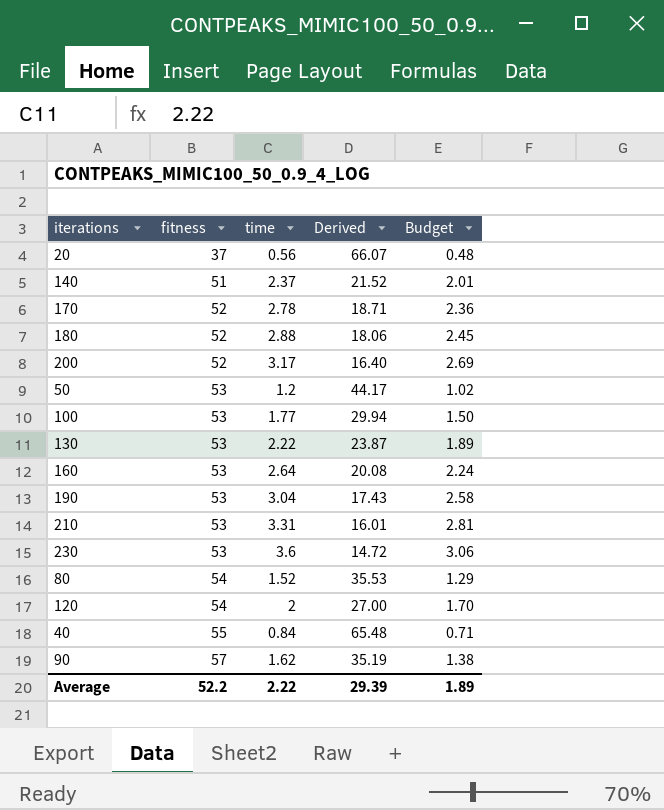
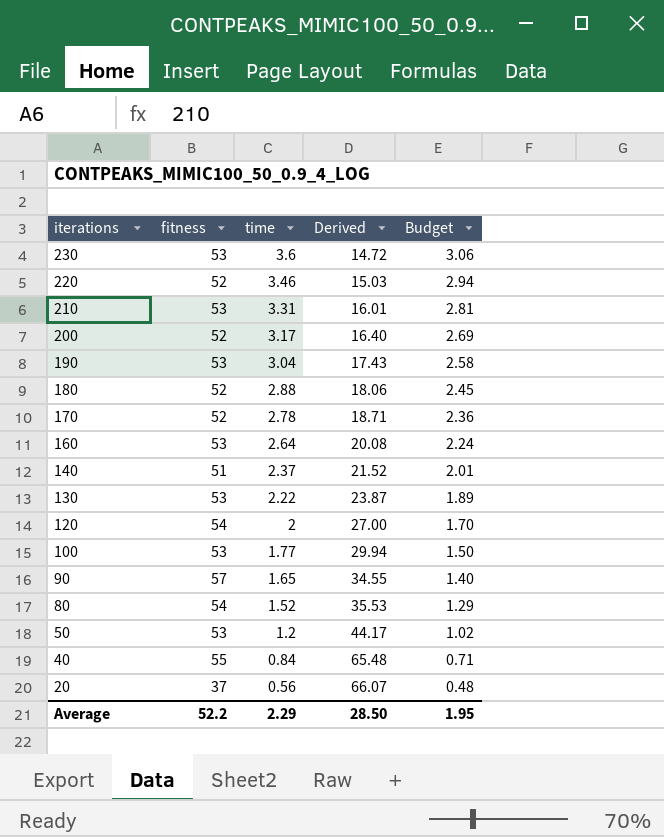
row order: fitness ascending -> iterations descending
row 220: none -> 52 | 3.46 | 15.03 | 2.94
90 | time: 1.62 -> 1.65
90 | Derived: 35.19 -> 34.55
90 | Budget: 1.38 -> 1.40
Average | time: 2.22 -> 2.29
Average | Derived: 29.39 -> 28.50
Average | Budget: 1.89 -> 1.95

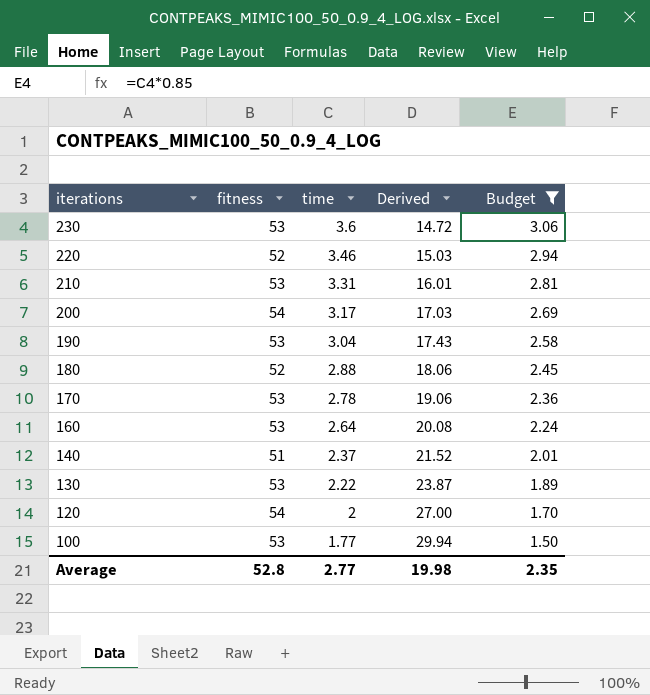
filter: none -> Budget >= 1.50
200 | fitness: 52 -> 54
200 | Derived: 16.40 -> 17.03
170 | fitness: 52 -> 53
170 | Derived: 18.71 -> 19.06
Average | fitness: 52.2 -> 52.8
Average | time: 2.29 -> 2.77
Average | Derived: 28.50 -> 19.98
Average | Budget: 1.95 -> 2.35

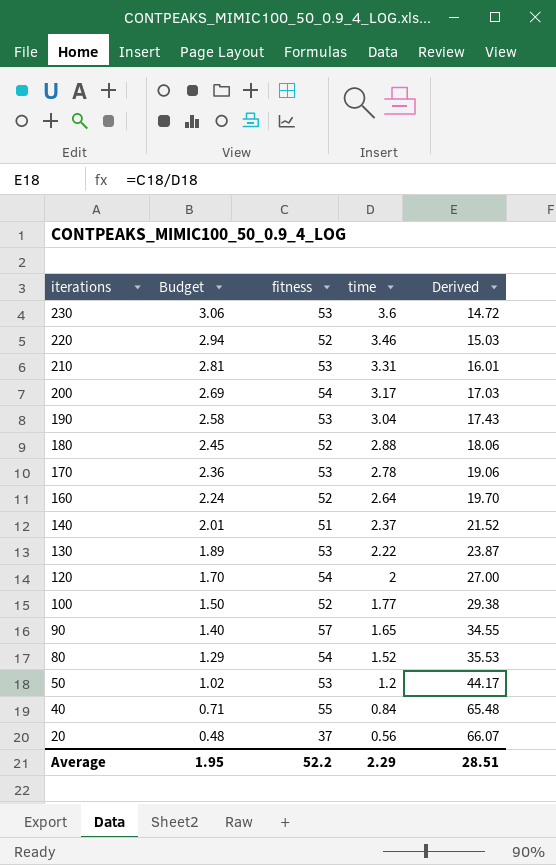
filter: Budget >= 1.50 -> none
column Budget | position: 5 -> 2
160 | fitness: 53 -> 52
160 | Derived: 20.08 -> 19.70
100 | fitness: 53 -> 52
100 | Derived: 29.94 -> 29.38
Average | Budget: 2.35 -> 1.95
Average | fitness: 52.8 -> 52.2
Average | time: 2.77 -> 2.29
Average | Derived: 19.98 -> 28.51

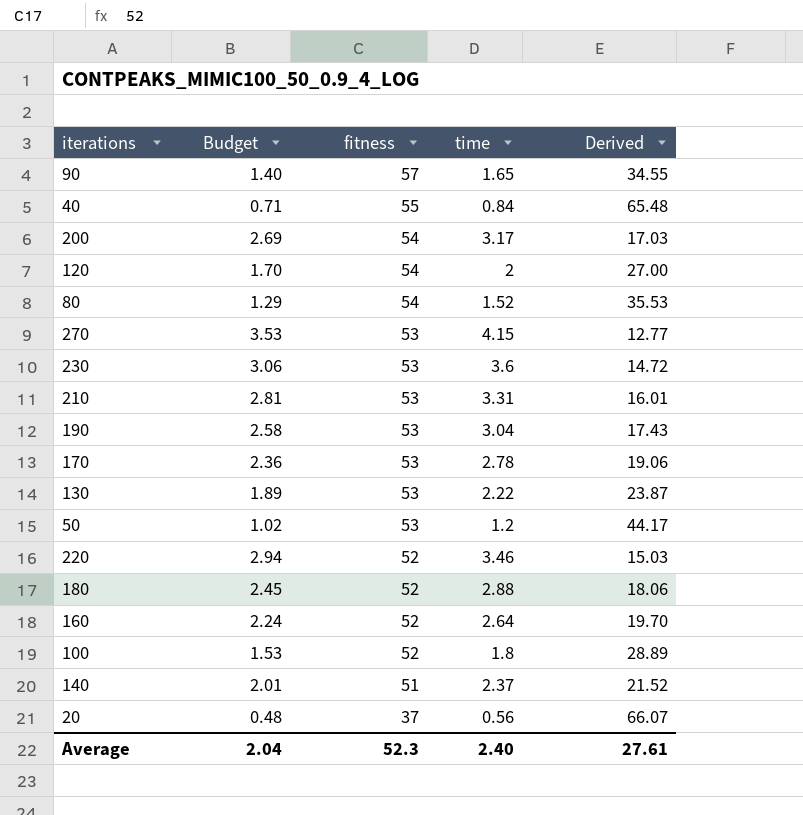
row order: iterations descending -> fitness descending
row 270: none -> 3.53 | 53 | 4.15 | 12.77
100 | Budget: 1.50 -> 1.53
100 | time: 1.77 -> 1.8
100 | Derived: 29.38 -> 28.89
Average | Budget: 1.95 -> 2.04
Average | fitness: 52.2 -> 52.3
Average | time: 2.29 -> 2.40
Average | Derived: 28.51 -> 27.61

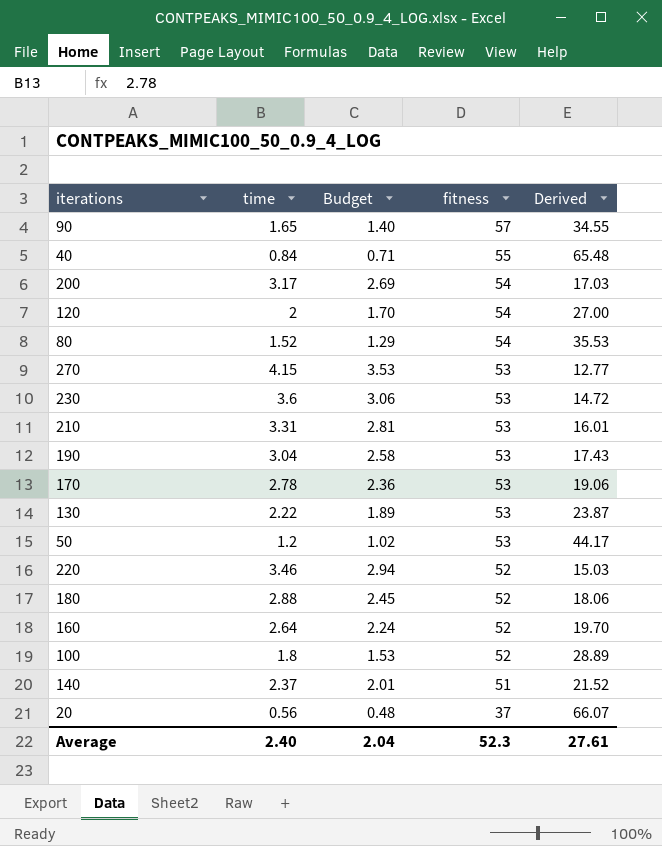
column time | position: 4 -> 2

